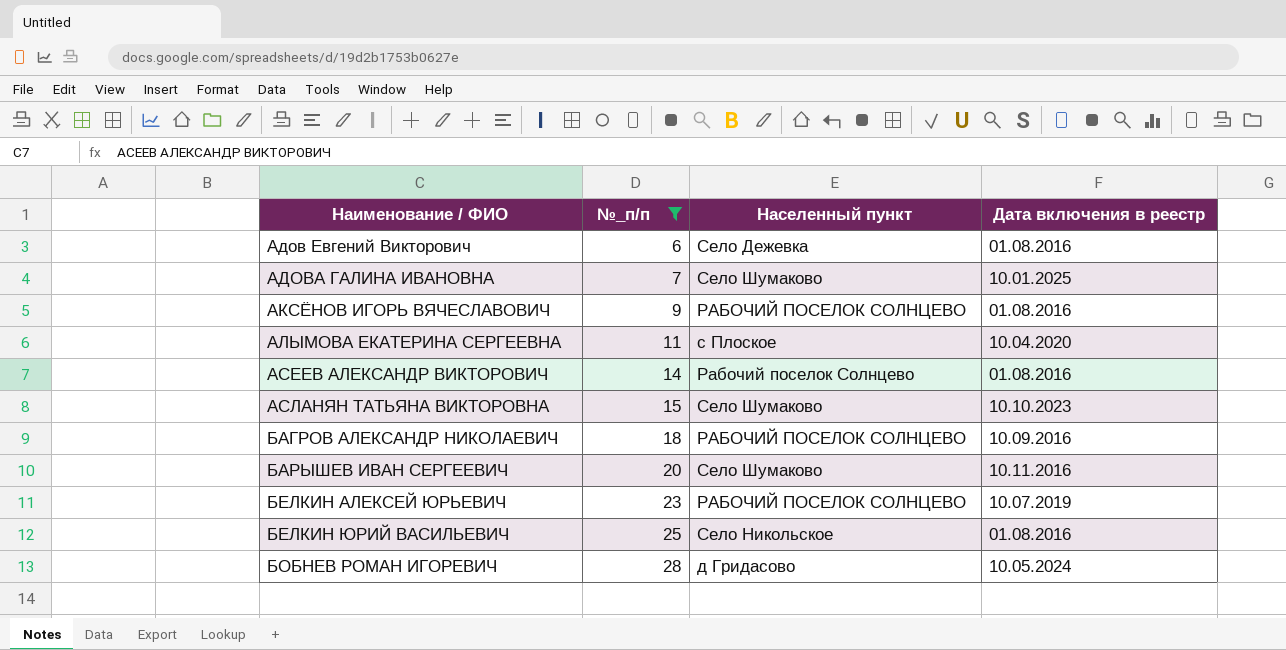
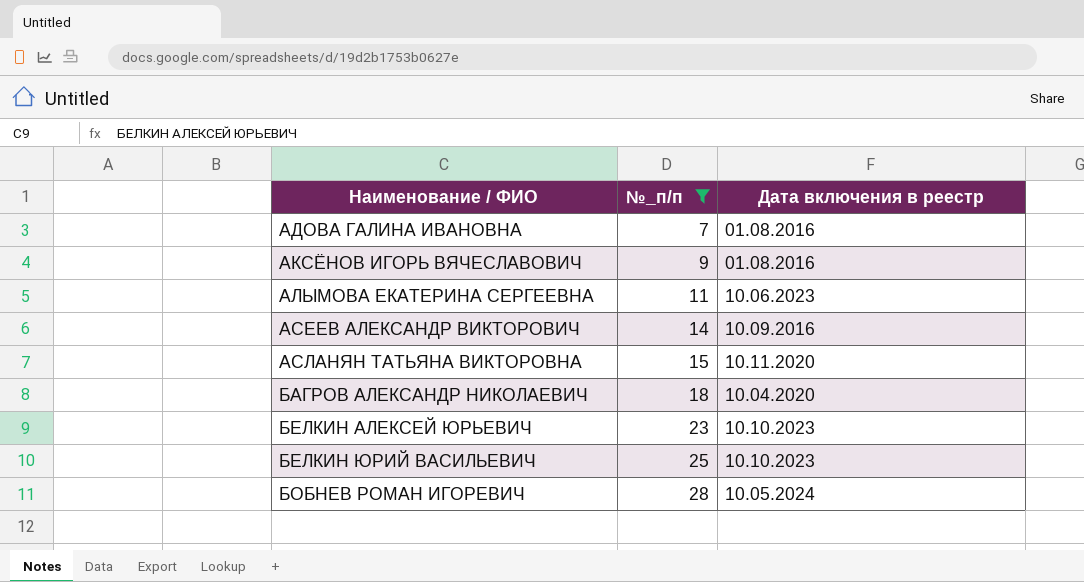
column Населенный пункт | position: 3 -> none
row Адов Евгений Викторович: 6 | Село Дежевка | 01.08.2016 -> none
row БАРЫШЕВ ИВАН СЕРГЕЕВИЧ: 20 | Село Шумаково | 10.11.2016 -> none
АДОВА ГАЛИНА ИВАНОВНА | Дата включения в реестр: 10.01.2025 -> 01.08.2016
АЛЫМОВА ЕКАТЕРИНА СЕРГЕЕВНА | Дата включения в реестр: 10.04.2020 -> 10.06.2023
АСЕЕВ АЛЕКСАНДР ВИКТОРОВИЧ | Дата включения в реестр: 01.08.2016 -> 10.09.2016
АСЛАНЯН ТАТЬЯНА ВИКТОРОВНА | Дата включения в реестр: 10.10.2023 -> 10.11.2020
БАГРОВ АЛЕКСАНДР НИКОЛАЕВИЧ | Дата включения в реестр: 10.09.2016 -> 10.04.2020
БЕЛКИН АЛЕКСЕЙ ЮРЬЕВИЧ | Дата включения в реестр: 10.07.2019 -> 10.10.2023
БЕЛКИН ЮРИЙ ВАСИЛЬЕВИЧ | Дата включения в реестр: 01.08.2016 -> 10.10.2023

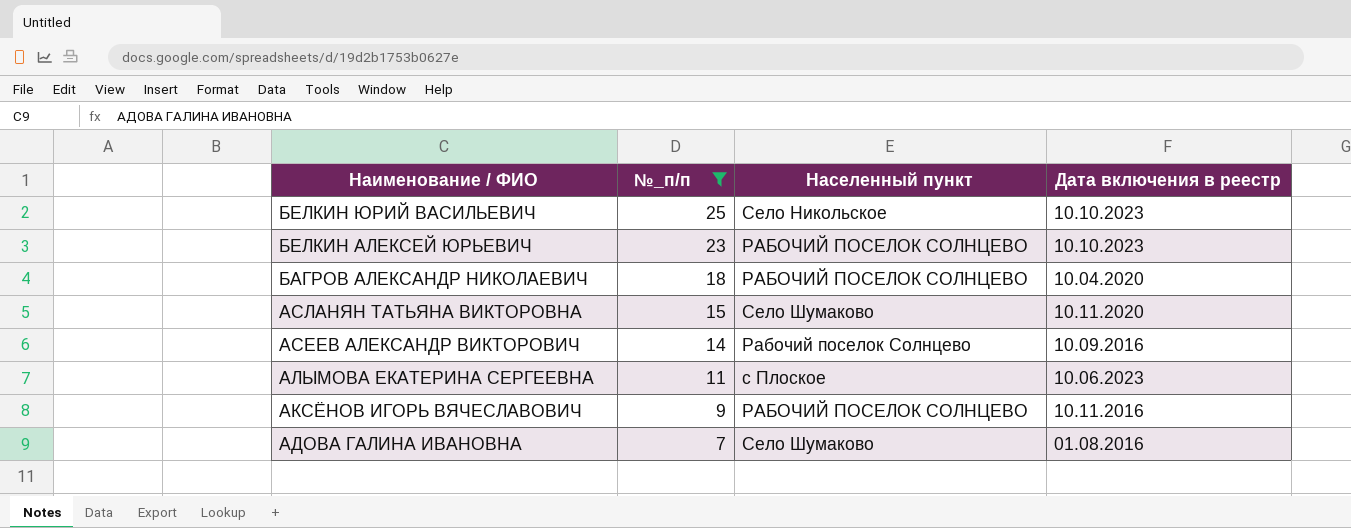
row order: Наименование / ФИО ascending -> Наименование / ФИО descending
column Населенный пункт | position: none -> 3
row БОБНЕВ РОМАН ИГОРЕВИЧ: 28 | 10.05.2024 -> none
АКСЁНОВ ИГОРЬ ВЯЧЕСЛАВОВИЧ | Дата включения в реестр: 01.08.2016 -> 10.11.2016

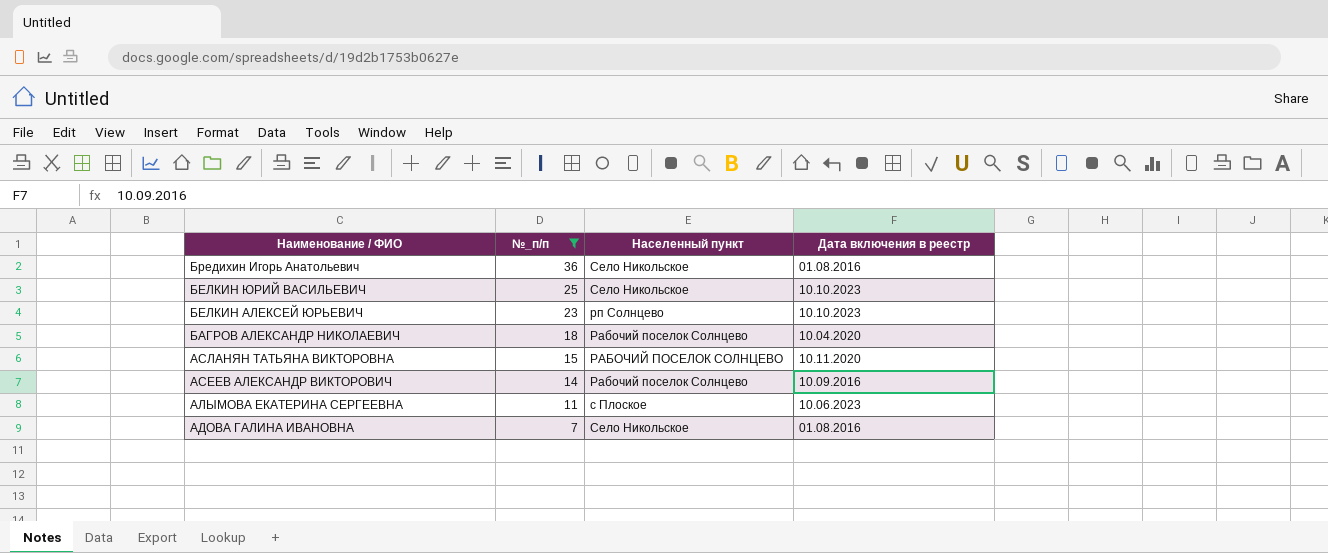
row АКСЁНОВ ИГОРЬ ВЯЧЕСЛАВОВИЧ: 9 | РАБОЧИЙ ПОСЕЛОК СОЛНЦЕВО | 10.11.2016 -> none
row Бредихин Игорь Анатольевич: none -> 36 | Село Никольское | 01.08.2016
БЕЛКИН АЛЕКСЕЙ ЮРЬЕВИЧ | Населенный пункт: РАБОЧИЙ ПОСЕЛОК СОЛНЦЕВО -> рп Солнцево
БАГРОВ АЛЕКСАНДР НИКОЛАЕВИЧ | Населенный пункт: РАБОЧИЙ ПОСЕЛОК СОЛНЦЕВО -> Рабочий поселок Солнцево
АСЛАНЯН ТАТЬЯНА ВИКТОРОВНА | Населенный пункт: Село Шумаково -> РАБОЧИЙ ПОСЕЛОК СОЛНЦЕВО
АДОВА ГАЛИНА ИВАНОВНА | Населенный пункт: Село Шумаково -> Село Никольское

